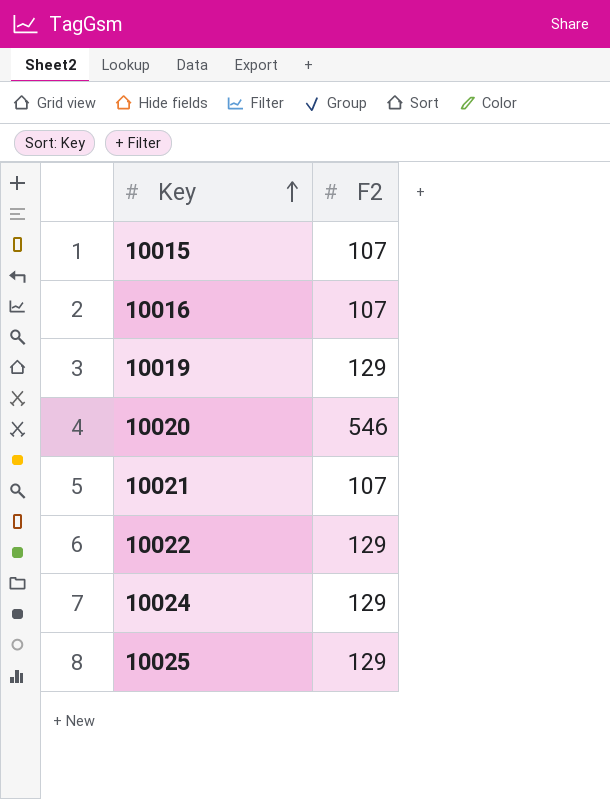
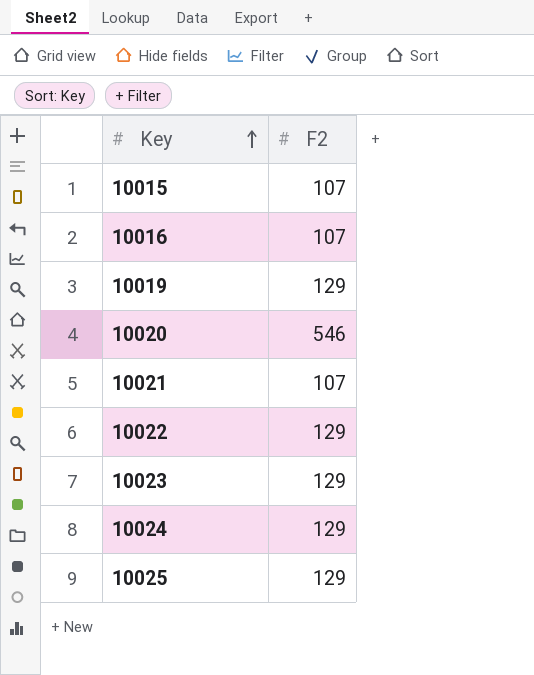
row 10023: none -> 129

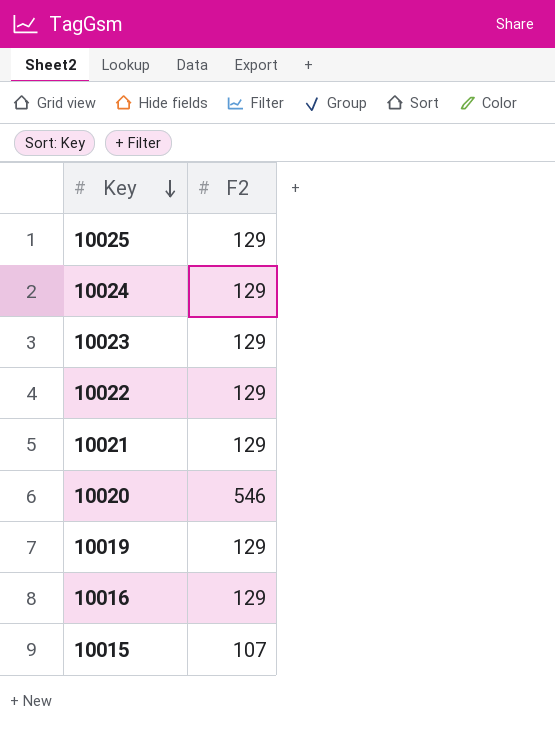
row order: Key ascending -> Key descending
10021 | F2: 107 -> 129
10016 | F2: 107 -> 129

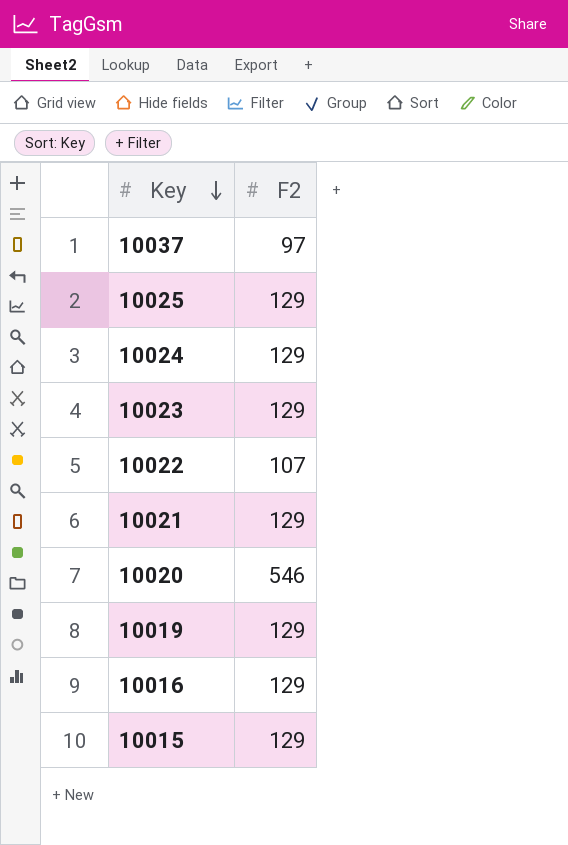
row 10037: none -> 97
10022 | F2: 129 -> 107
10015 | F2: 107 -> 129

